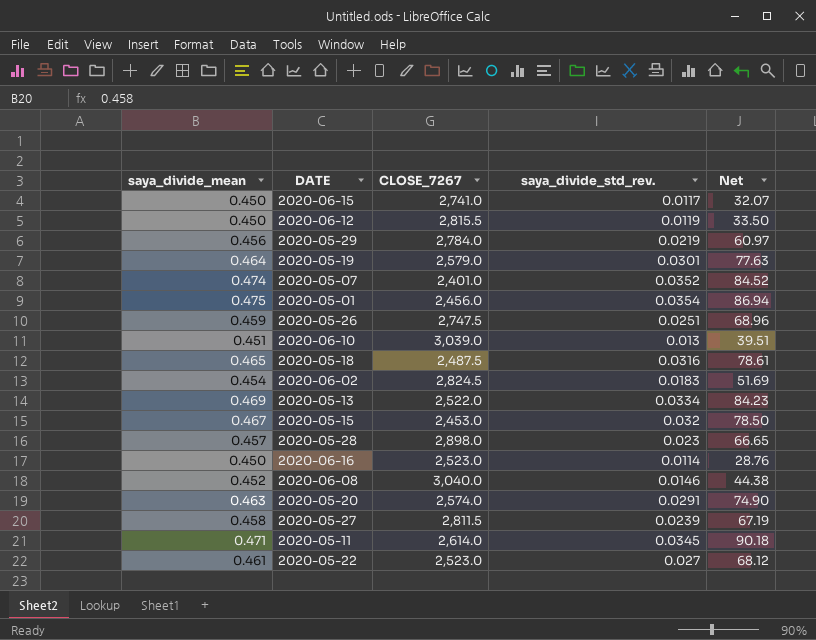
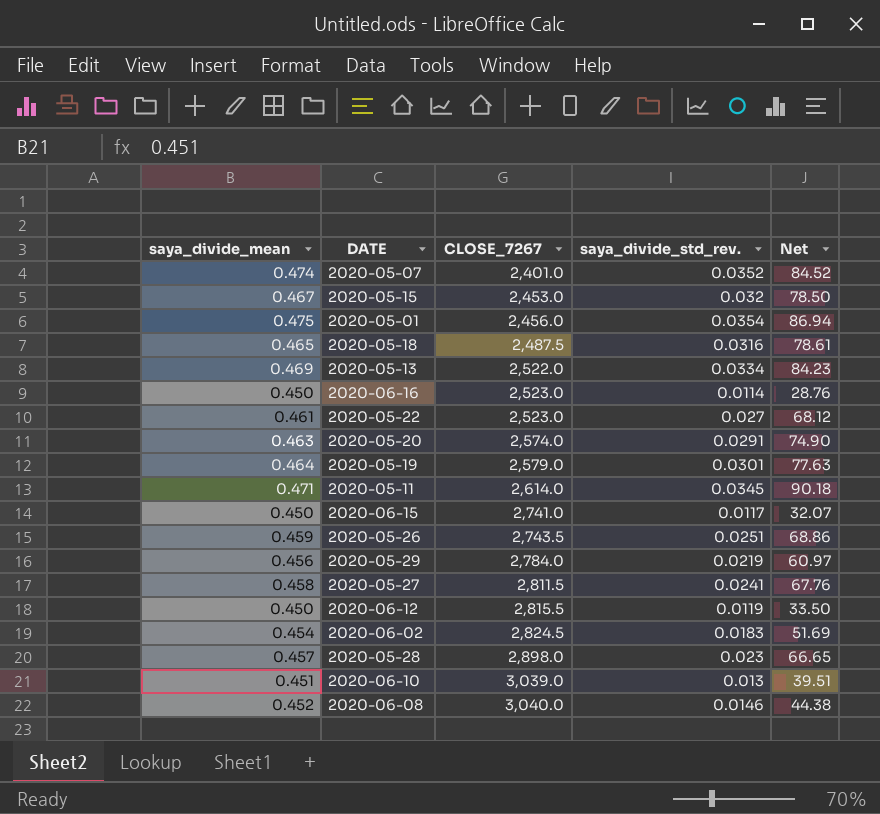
row order: none -> CLOSE_7267 ascending
2020-05-26 | CLOSE_7267: 2,747.5 -> 2,743.5
2020-05-26 | Net: 68.96 -> 68.86
2020-05-27 | saya_divide_std_rev.: 0.0239 -> 0.0241
2020-05-27 | Net: 67.19 -> 67.76

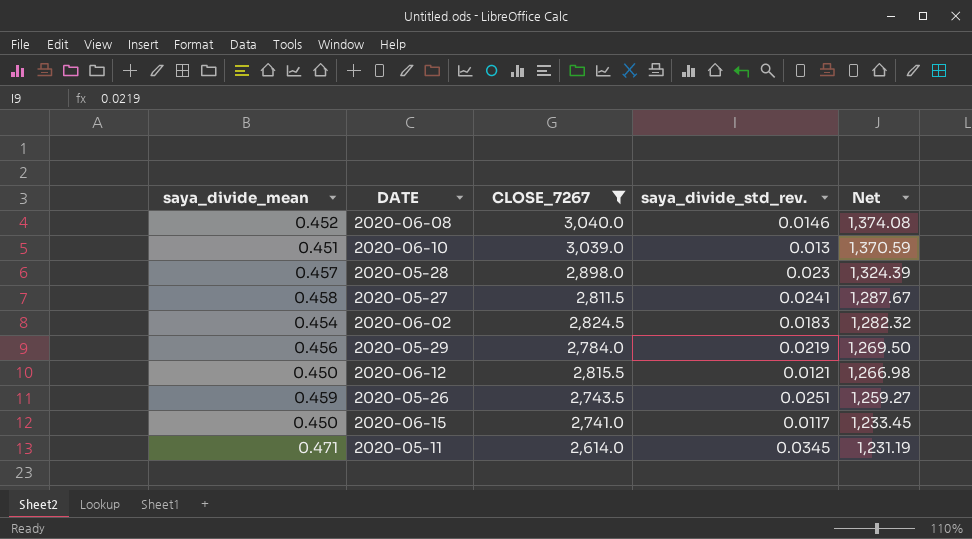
filter: none -> CLOSE_7267 >= 2,614.0
row order: CLOSE_7267 ascending -> Net descending
column Net | formula: [CLOSE_7267] * [saya_divide_std_rev.] -> [saya_divide_mean] * [CLOSE_7267]
2020-06-12 | saya_divide_std_rev.: 0.0119 -> 0.0121

